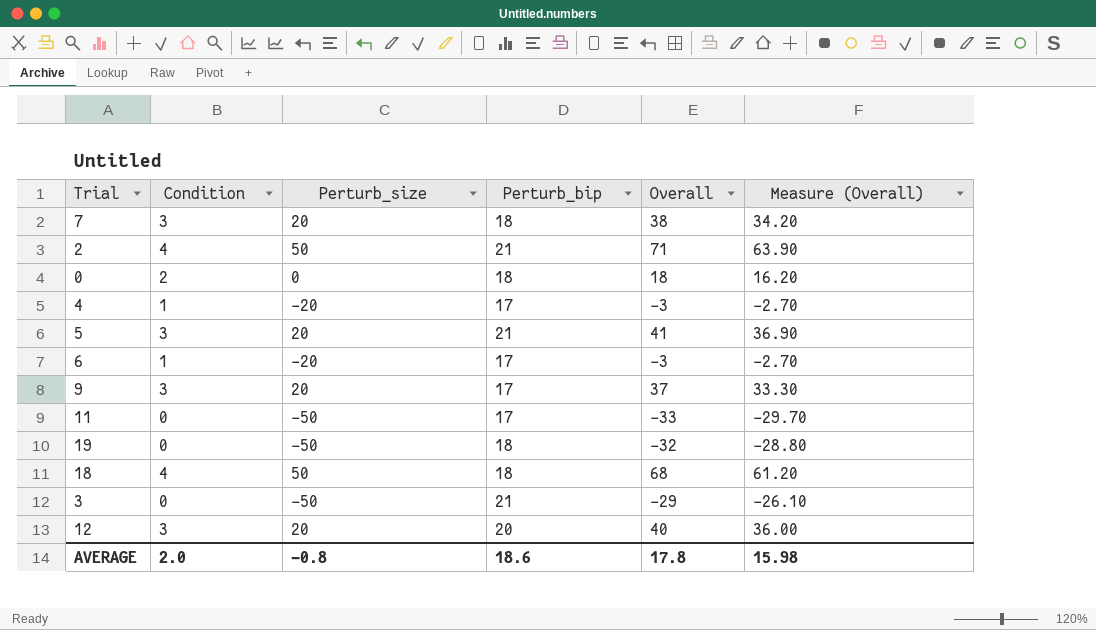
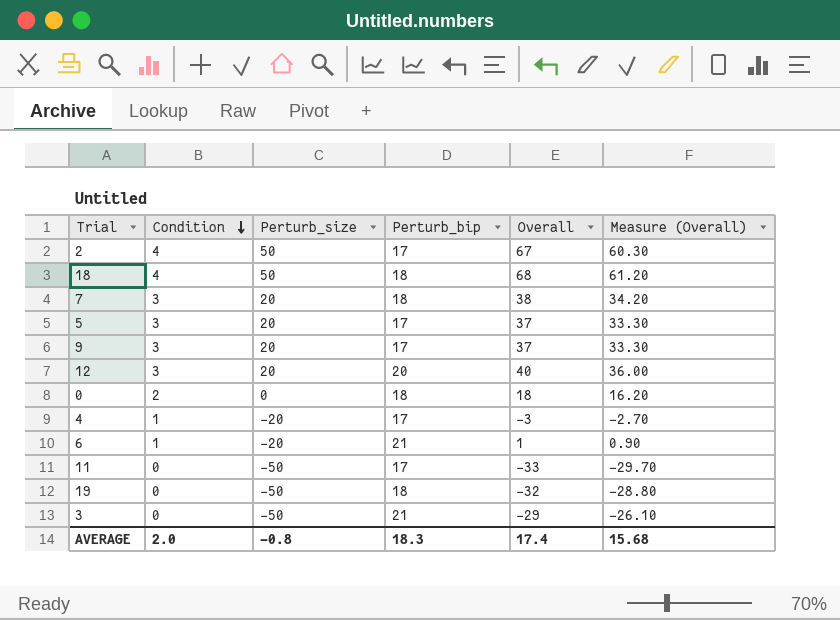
row order: none -> Condition descending
2 | Perturb_bip: 21 -> 17
2 | Overall: 71 -> 67
2 | Measure (Overall): 63.90 -> 60.30
5 | Perturb_bip: 21 -> 17
5 | Overall: 41 -> 37
5 | Measure (Overall): 36.90 -> 33.30
6 | Perturb_bip: 17 -> 21
6 | Overall: -3 -> 1
6 | Measure (Overall): -2.70 -> 0.90
AVERAGE | Perturb_bip: 18.6 -> 18.3
AVERAGE | Overall: 17.8 -> 17.4
AVERAGE | Measure (Overall): 15.98 -> 15.68

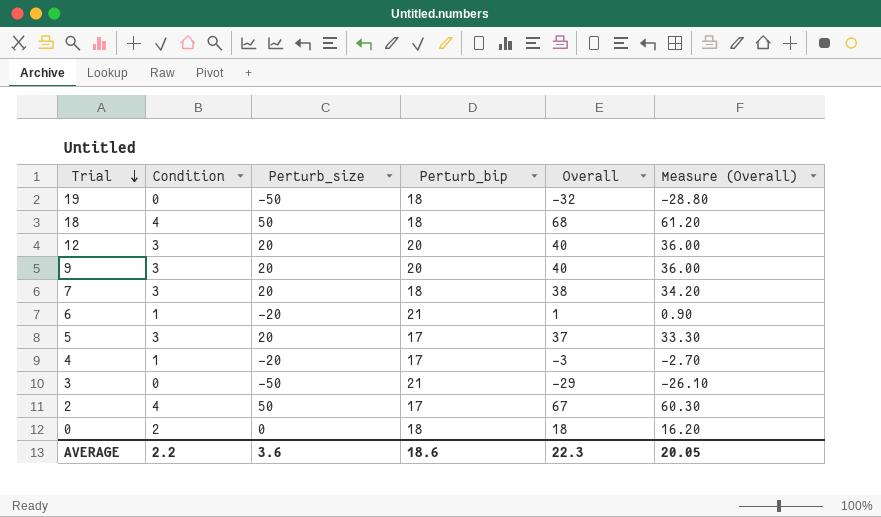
row order: Condition descending -> Trial descending
row 11: 0 | -50 | 17 | -33 | -29.70 -> none
9 | Perturb_bip: 17 -> 20
9 | Overall: 37 -> 40
9 | Measure (Overall): 33.30 -> 36.00
AVERAGE | Condition: 2.0 -> 2.2
AVERAGE | Perturb_size: -0.8 -> 3.6
AVERAGE | Perturb_bip: 18.3 -> 18.6
AVERAGE | Overall: 17.4 -> 22.3
AVERAGE | Measure (Overall): 15.68 -> 20.05

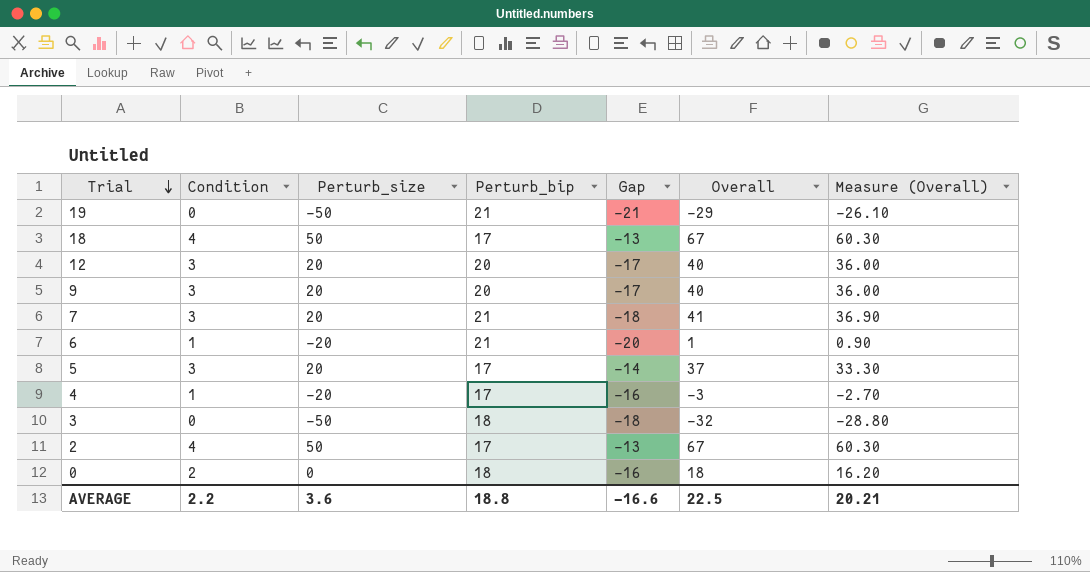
column Gap | formula: none -> [Condition] - [Perturb_bip]
19 | Perturb_bip: 18 -> 21
19 | Overall: -32 -> -29
19 | Measure (Overall): -28.80 -> -26.10
18 | Perturb_bip: 18 -> 17
18 | Overall: 68 -> 67
18 | Measure (Overall): 61.20 -> 60.30
7 | Perturb_bip: 18 -> 21
7 | Overall: 38 -> 41
7 | Measure (Overall): 34.20 -> 36.90
3 | Perturb_bip: 21 -> 18
3 | Overall: -29 -> -32
3 | Measure (Overall): -26.10 -> -28.80
AVERAGE | Perturb_bip: 18.6 -> 18.8
AVERAGE | Overall: 22.3 -> 22.5
AVERAGE | Measure (Overall): 20.05 -> 20.21

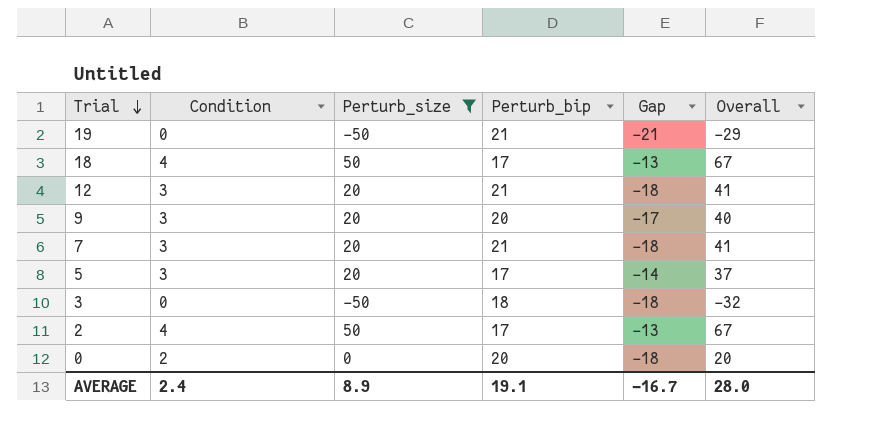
filter: none -> Perturb_size != -20
column Measure (Overall) | formula: [Overall] * 0.9 -> none
12 | Perturb_bip: 20 -> 21
12 | Gap: -17 -> -18
12 | Overall: 40 -> 41
0 | Perturb_bip: 18 -> 20
0 | Gap: -16 -> -18
0 | Overall: 18 -> 20
AVERAGE | Condition: 2.2 -> 2.4
AVERAGE | Perturb_size: 3.6 -> 8.9
AVERAGE | Perturb_bip: 18.8 -> 19.1
AVERAGE | Gap: -16.6 -> -16.7
AVERAGE | Overall: 22.5 -> 28.0

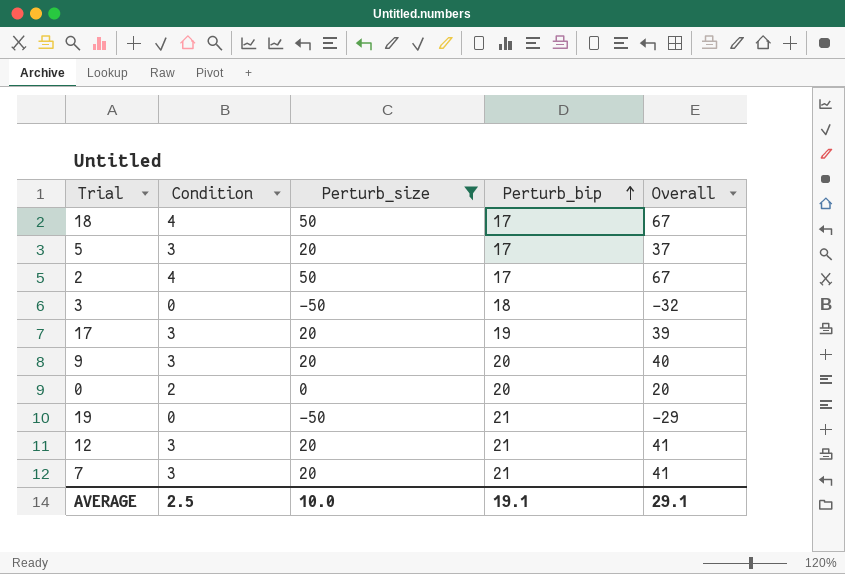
row order: Trial descending -> Perturb_bip ascending
column Gap | formula: [Condition] - [Perturb_bip] -> none
row 17: none -> 3 | 20 | 19 | 39
AVERAGE | Condition: 2.4 -> 2.5
AVERAGE | Perturb_size: 8.9 -> 10.0
AVERAGE | Overall: 28.0 -> 29.1

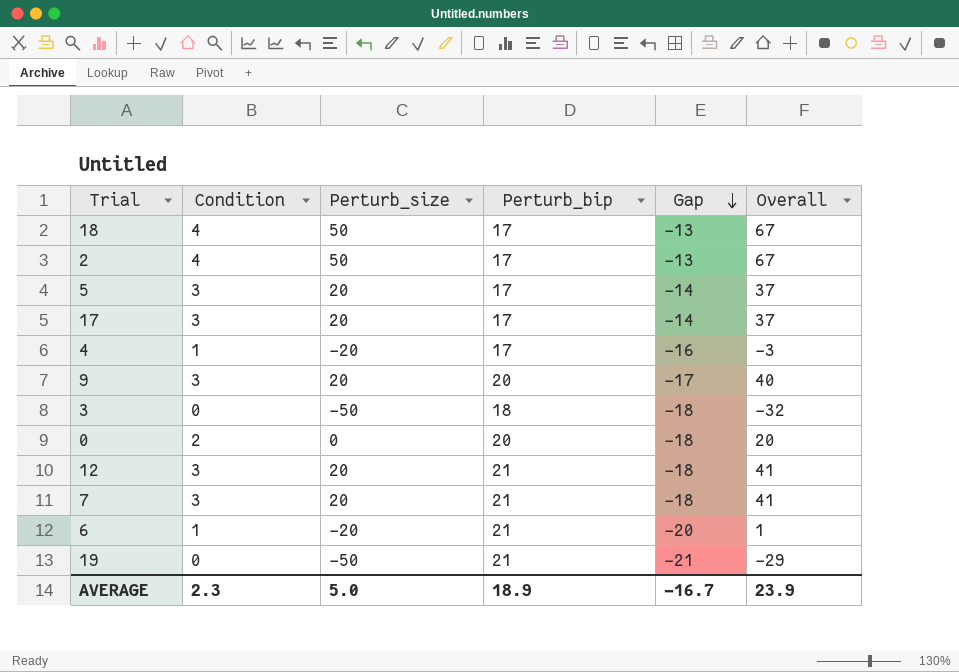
filter: Perturb_size != -20 -> none
row order: Perturb_bip ascending -> Gap descending
column Gap | formula: none -> [Condition] - [Perturb_bip]
17 | Perturb_bip: 19 -> 17
17 | Overall: 39 -> 37
AVERAGE | Condition: 2.5 -> 2.3
AVERAGE | Perturb_size: 10.0 -> 5.0
AVERAGE | Perturb_bip: 19.1 -> 18.9
AVERAGE | Overall: 29.1 -> 23.9

